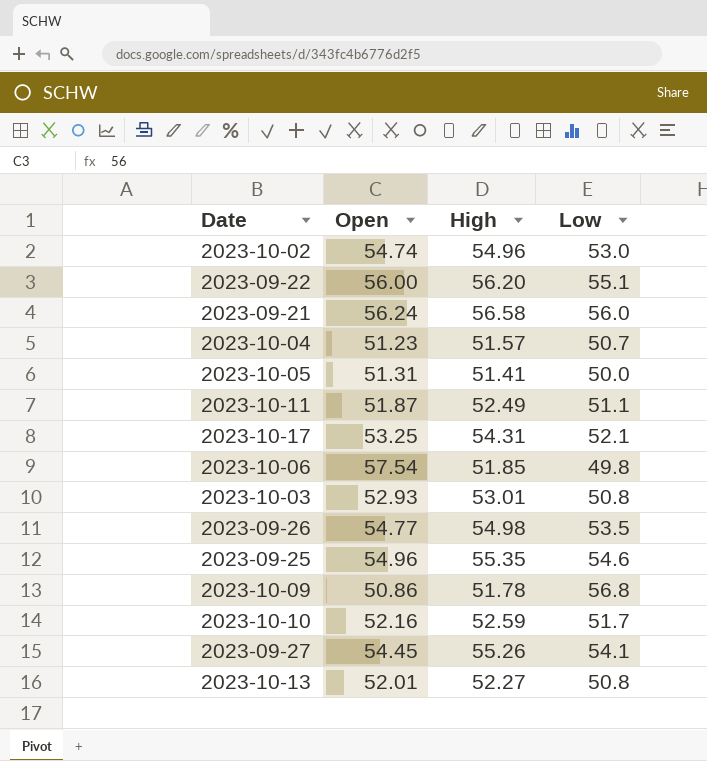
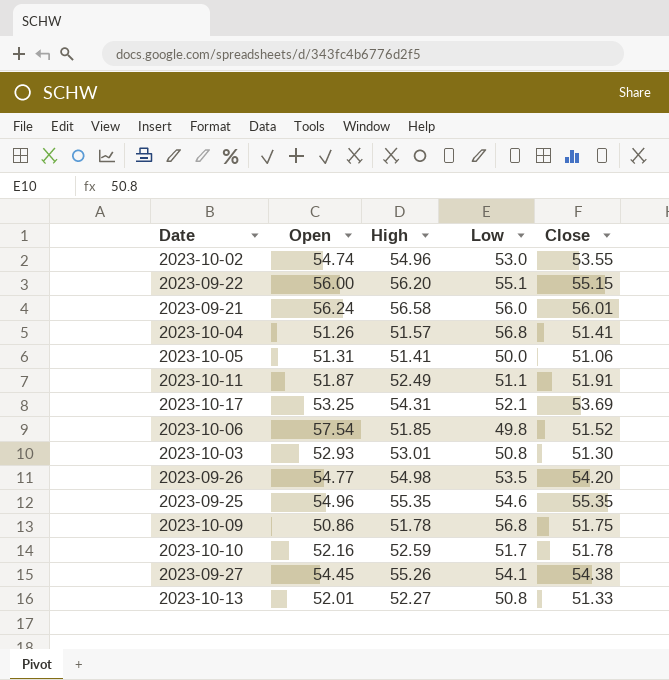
column Close | position: none -> 5
2023-10-04 | Open: 51.23 -> 51.26
2023-10-04 | Low: 50.7 -> 56.8

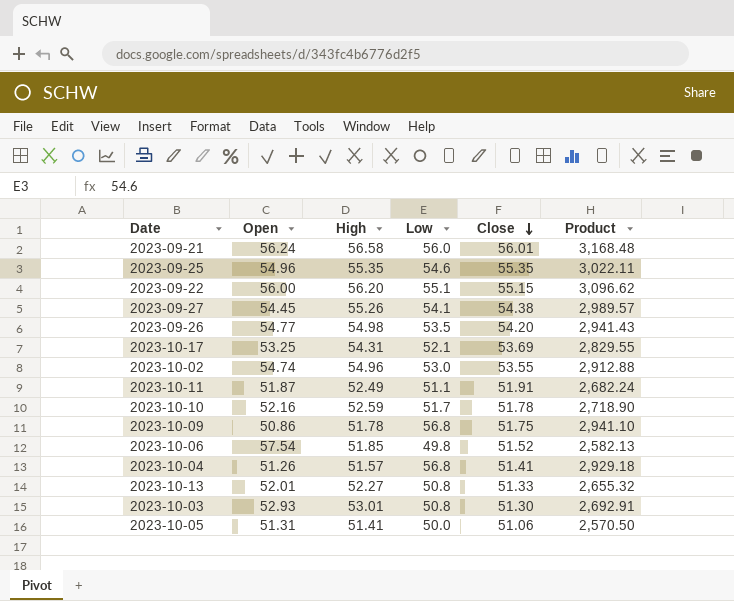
row order: none -> Close descending
column Product | formula: none -> [High] * [Low]

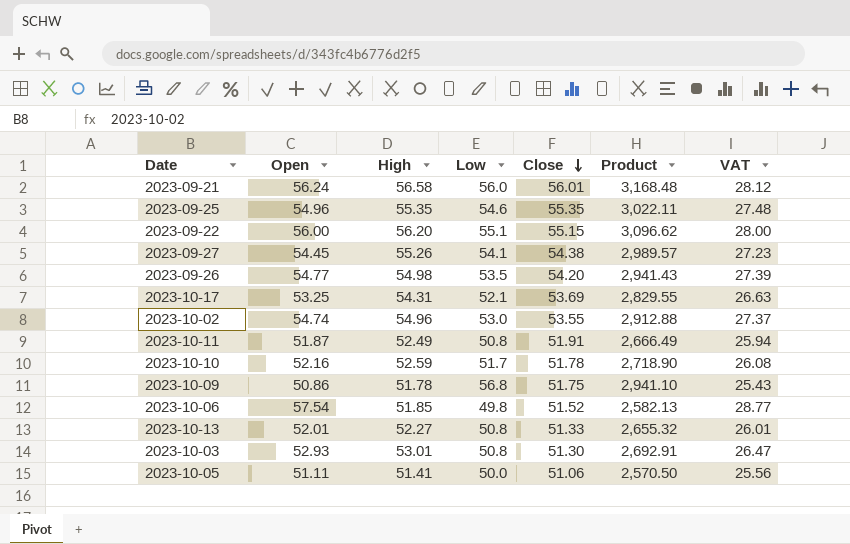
column VAT | formula: none -> [Open] * 0.5
row 2023-10-04: 51.26 | 51.57 | 56.8 | 51.41 | 2,929.18 -> none
2023-10-11 | Low: 51.1 -> 50.8
2023-10-11 | Product: 2,682.24 -> 2,666.49
2023-10-05 | Open: 51.31 -> 51.11

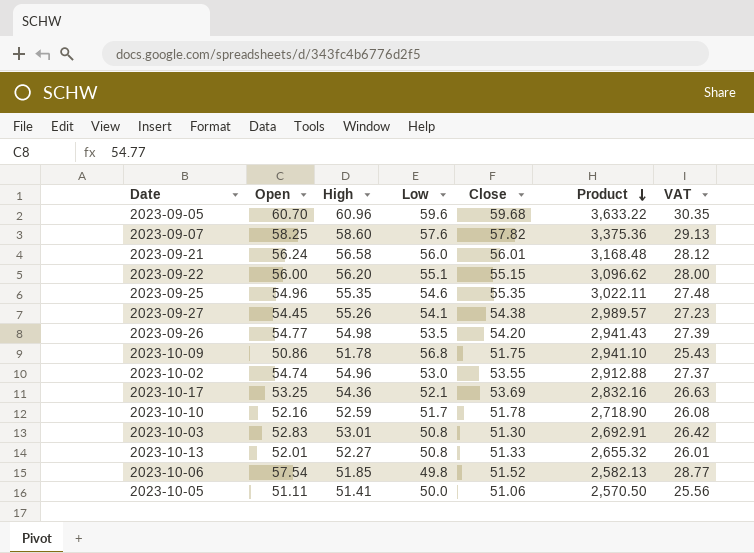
row order: Close descending -> Product descending
row 2023-10-11: 51.87 | 52.49 | 50.8 | 51.91 | 2,666.49 | 25.94 -> none
row 2023-09-05: none -> 60.70 | 60.96 | 59.6 | 59.68 | 3,633.22 | 30.35
row 2023-09-07: none -> 58.25 | 58.60 | 57.6 | 57.82 | 3,375.36 | 29.13
2023-10-17 | High: 54.31 -> 54.36
2023-10-17 | Product: 2,829.55 -> 2,832.16
2023-10-03 | Open: 52.93 -> 52.83
2023-10-03 | VAT: 26.47 -> 26.42

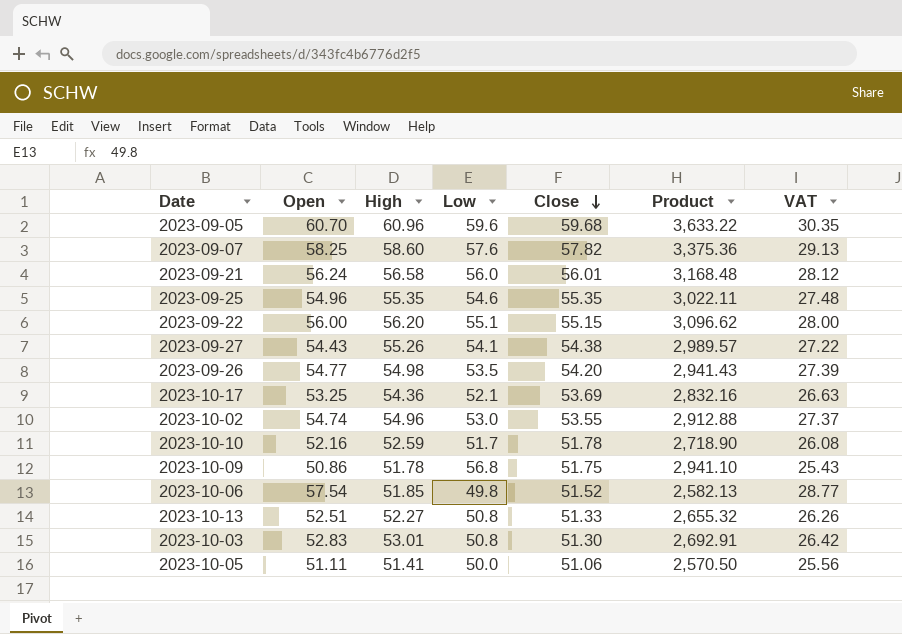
row order: Product descending -> Close descending
2023-09-27 | Open: 54.45 -> 54.43
2023-09-27 | VAT: 27.23 -> 27.22
2023-10-13 | Open: 52.01 -> 52.51
2023-10-13 | VAT: 26.01 -> 26.26

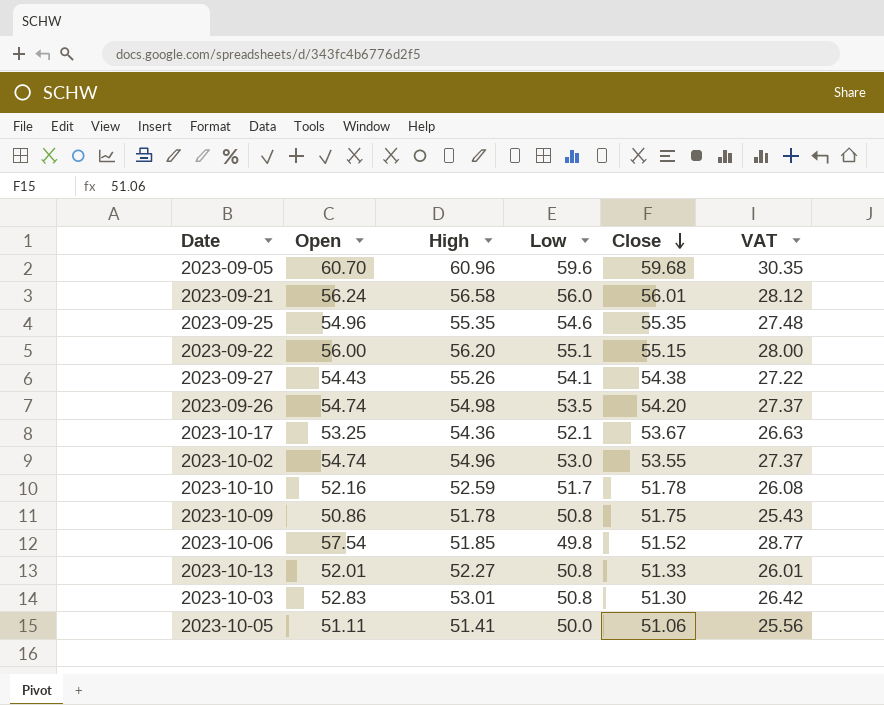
column Product | formula: [High] * [Low] -> none
row 2023-09-07: 58.25 | 58.60 | 57.6 | 57.82 | 3,375.36 | 29.13 -> none
2023-09-26 | Open: 54.77 -> 54.74
2023-09-26 | VAT: 27.39 -> 27.37
2023-10-17 | Close: 53.69 -> 53.67
2023-10-09 | Low: 56.8 -> 50.8
2023-10-13 | Open: 52.51 -> 52.01
2023-10-13 | VAT: 26.26 -> 26.01

